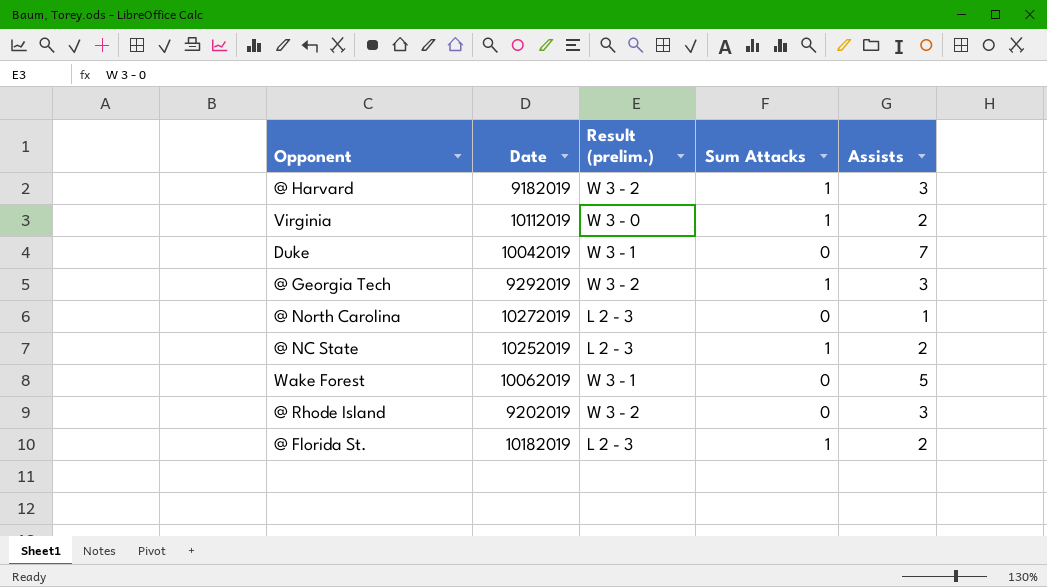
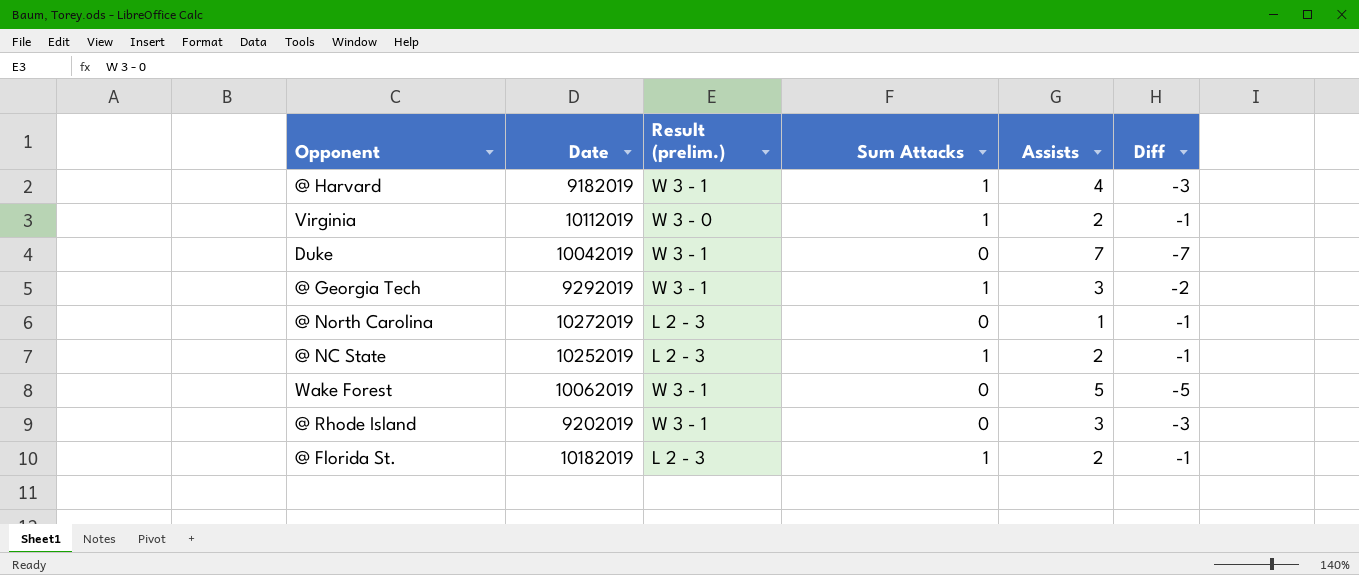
column Diff | formula: none -> [Sum Attacks] - [Assists]
@ Harvard | Result (prelim.): W 3 - 2 -> W 3 - 1
@ Harvard | Assists: 3 -> 4
@ Georgia Tech | Result (prelim.): W 3 - 2 -> W 3 - 1
@ Rhode Island | Result (prelim.): W 3 - 2 -> W 3 - 1

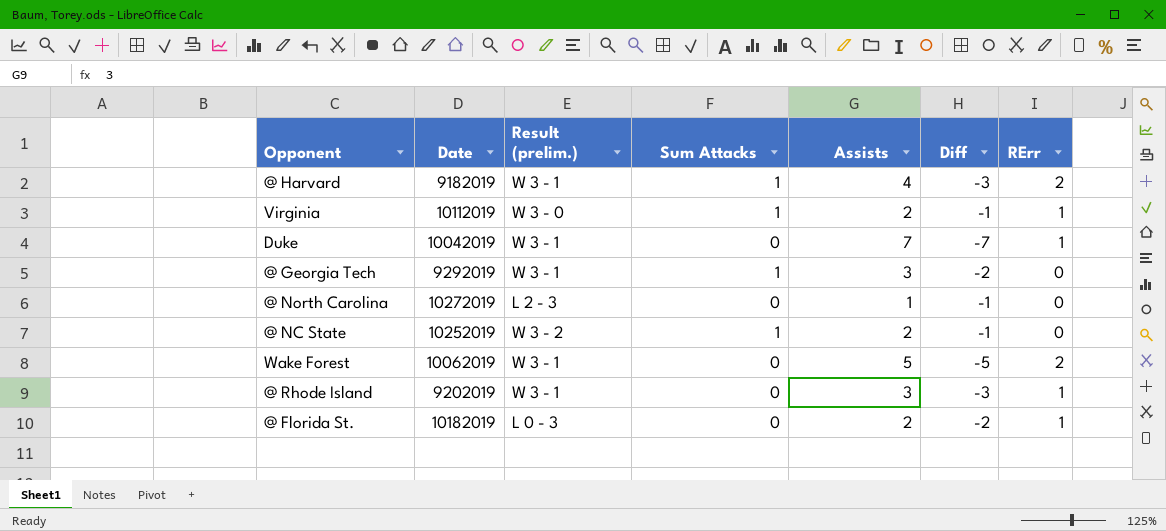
column RErr | position: none -> 7
@ NC State | Result (prelim.): L 2 - 3 -> W 3 - 2
@ Florida St. | Result (prelim.): L 2 - 3 -> L 0 - 3
@ Florida St. | Sum Attacks: 1 -> 0
@ Florida St. | Diff: -1 -> -2

